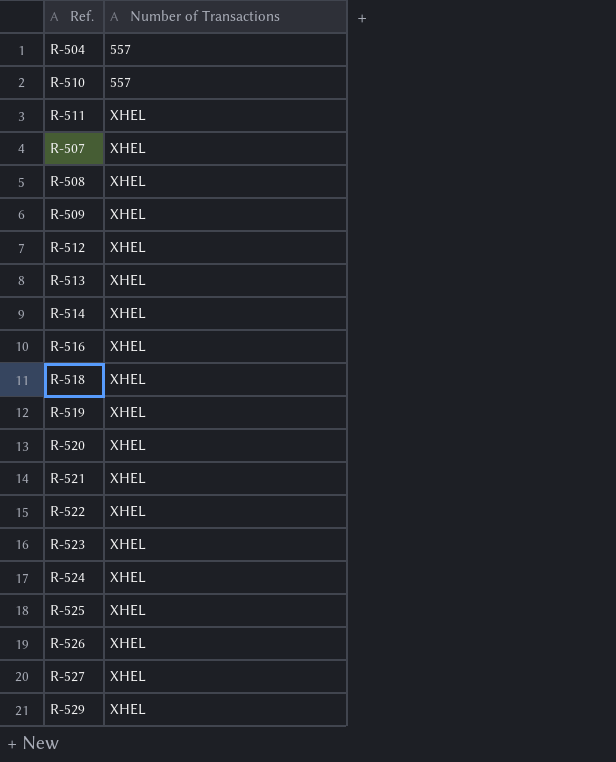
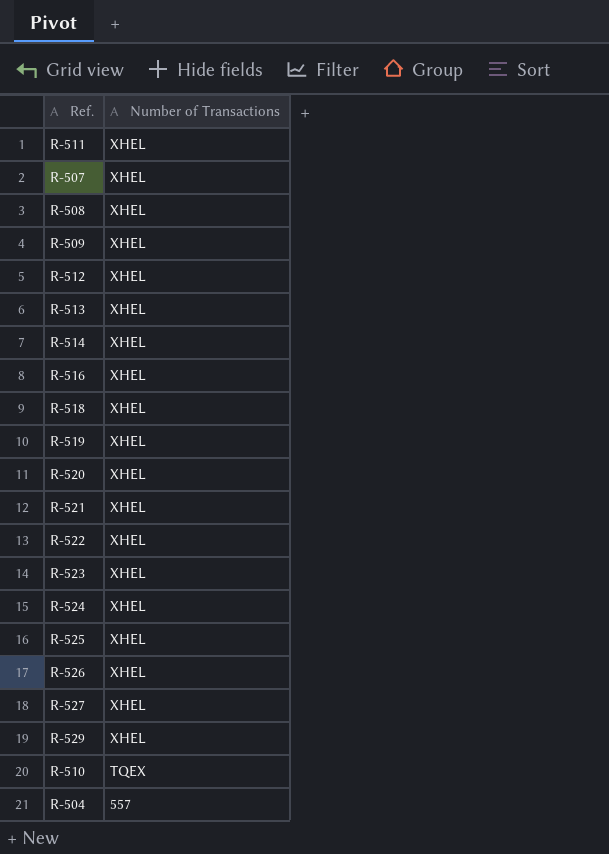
row order: Number of Transactions ascending -> Number of Transactions descending
R-510 | Number of Transactions: 557 -> TQEX

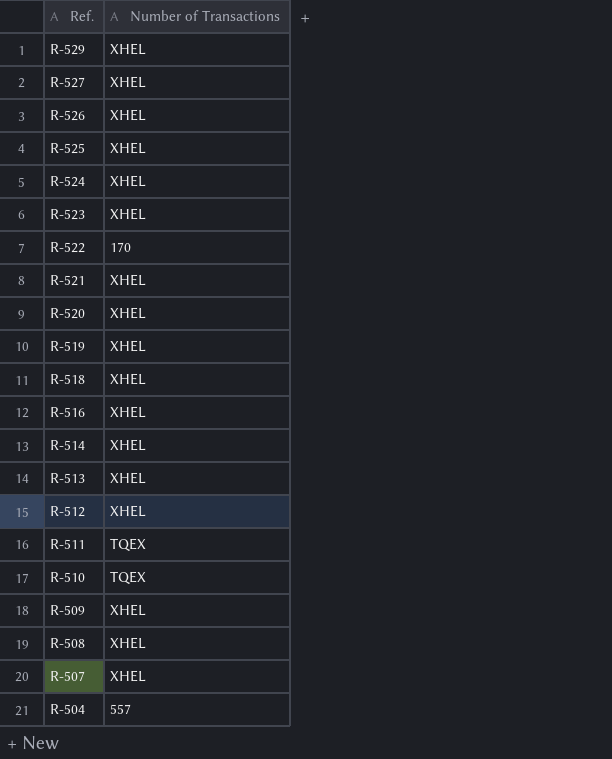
row order: Number of Transactions descending -> Ref. descending
R-522 | Number of Transactions: XHEL -> 170
R-511 | Number of Transactions: XHEL -> TQEX

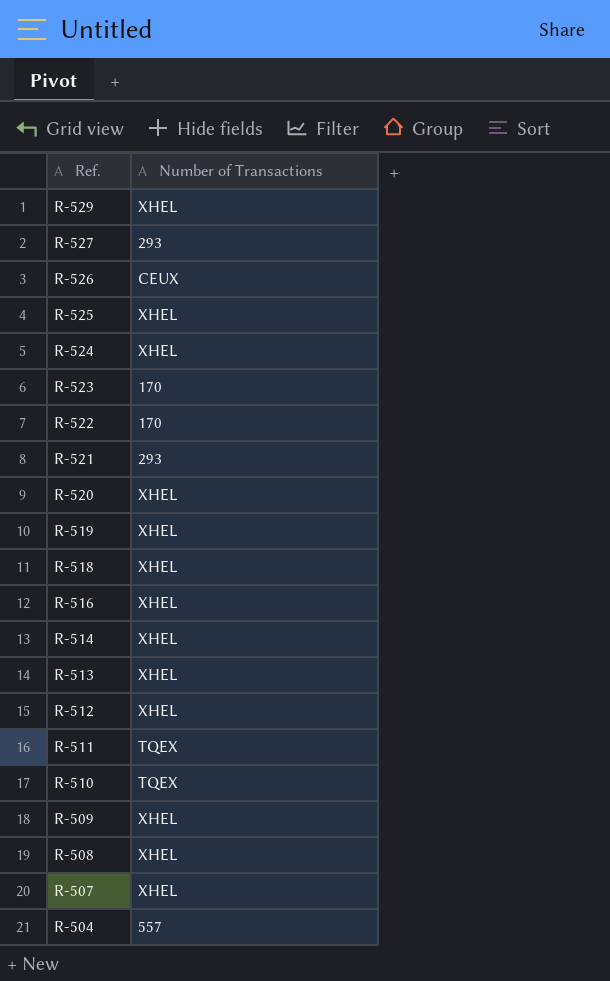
R-527 | Number of Transactions: XHEL -> 293
R-526 | Number of Transactions: XHEL -> CEUX
R-523 | Number of Transactions: XHEL -> 170
R-521 | Number of Transactions: XHEL -> 293

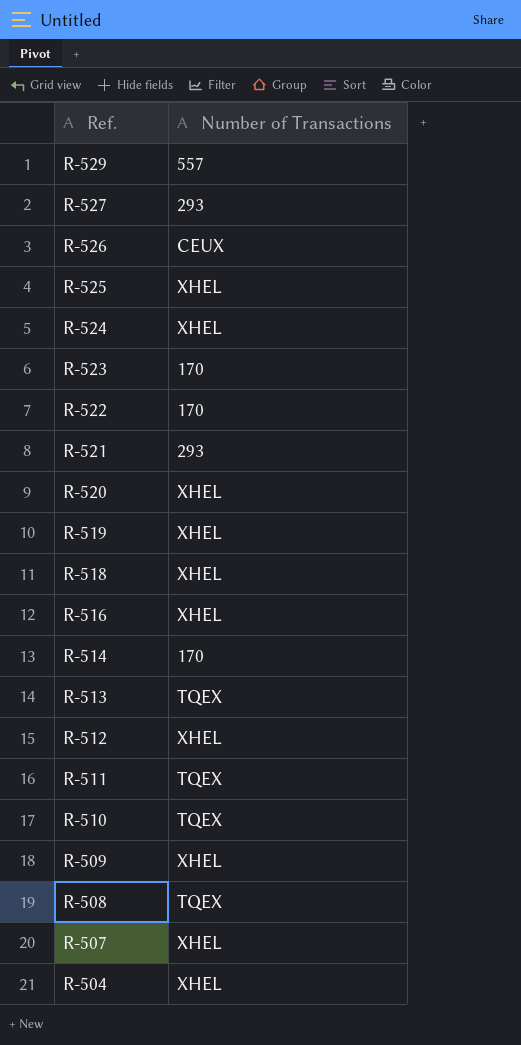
R-529 | Number of Transactions: XHEL -> 557
R-514 | Number of Transactions: XHEL -> 170
R-513 | Number of Transactions: XHEL -> TQEX
R-508 | Number of Transactions: XHEL -> TQEX
R-504 | Number of Transactions: 557 -> XHEL

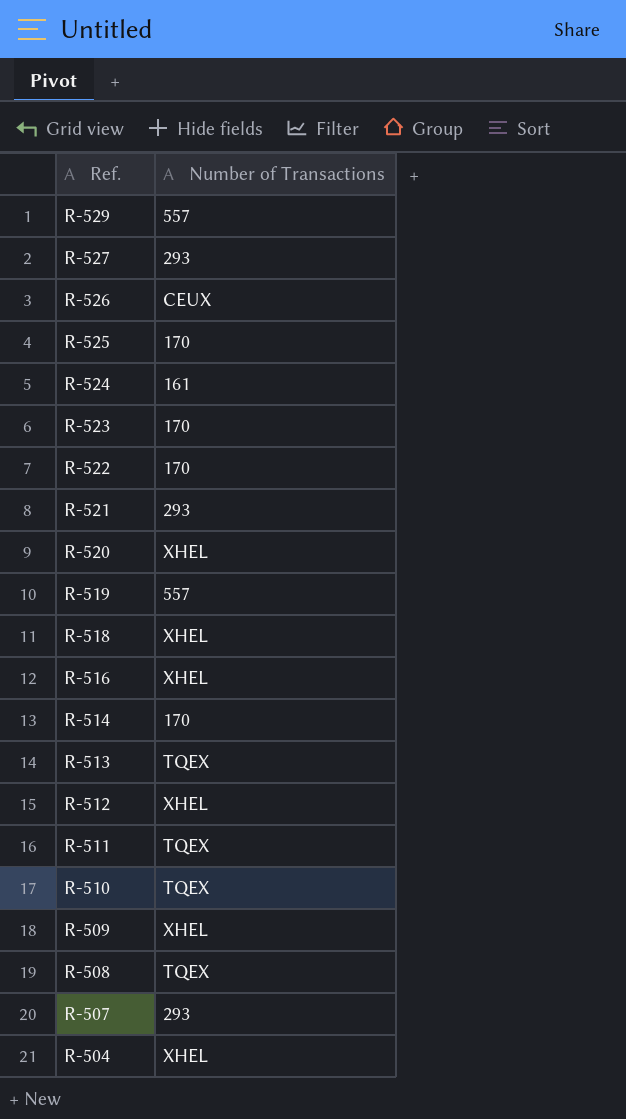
R-525 | Number of Transactions: XHEL -> 170
R-524 | Number of Transactions: XHEL -> 161
R-519 | Number of Transactions: XHEL -> 557
R-507 | Number of Transactions: XHEL -> 293

